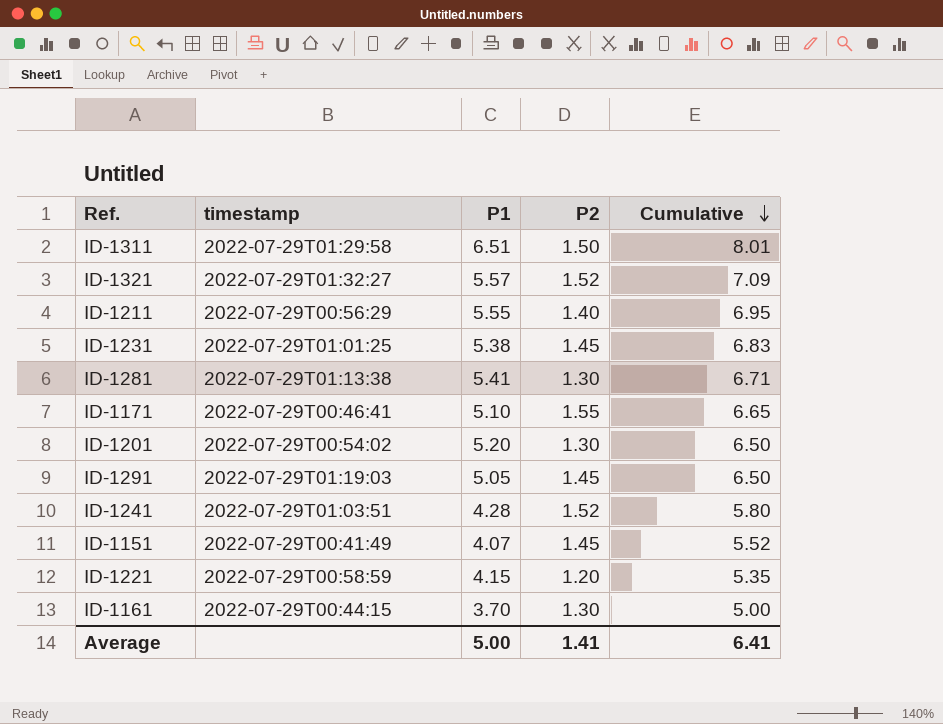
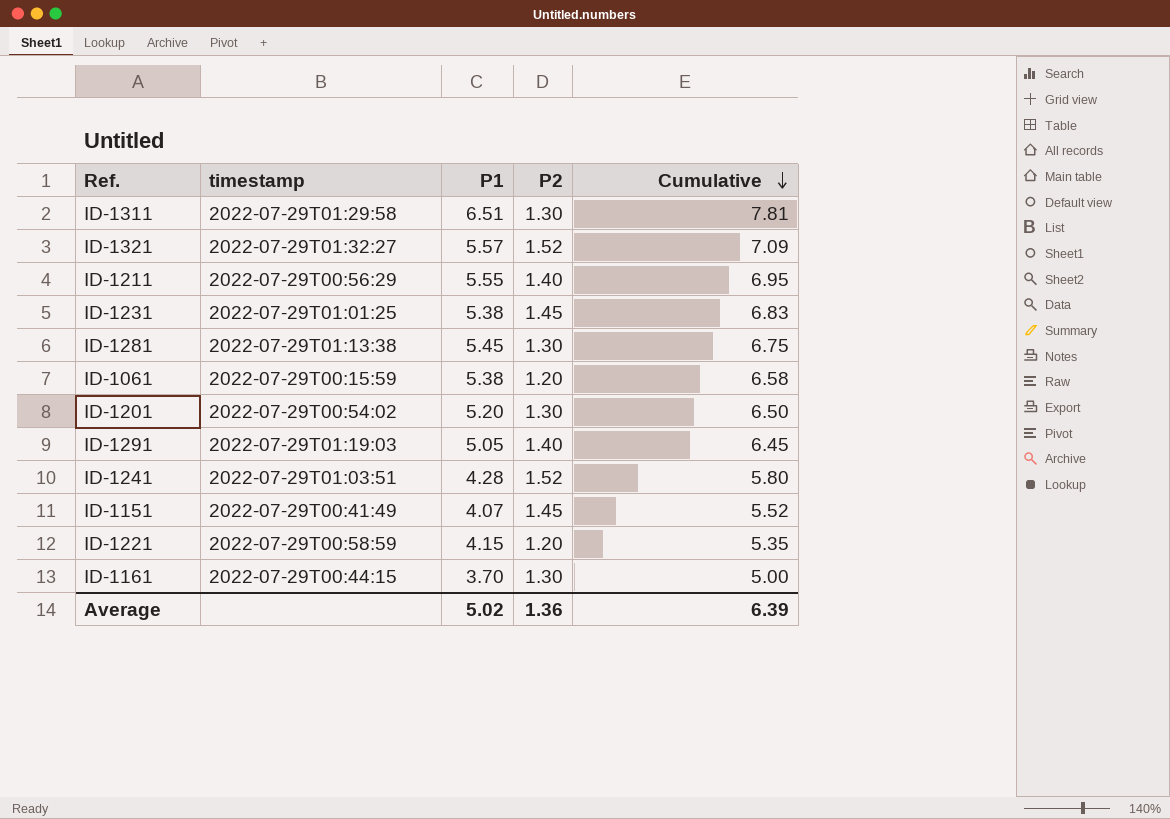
row ID-1171: 2022-07-29T00:46:41 | 5.10 | 1.55 | 6.65 -> none
ID-1311 | P2: 1.50 -> 1.30
ID-1311 | Cumulative: 8.01 -> 7.81
ID-1281 | P1: 5.41 -> 5.45
ID-1281 | Cumulative: 6.71 -> 6.75
row ID-1061: none -> 2022-07-29T00:15:59 | 5.38 | 1.20 | 6.58
ID-1291 | P2: 1.45 -> 1.40
ID-1291 | Cumulative: 6.50 -> 6.45
Average | P1: 5.00 -> 5.02
Average | P2: 1.41 -> 1.36
Average | Cumulative: 6.41 -> 6.39

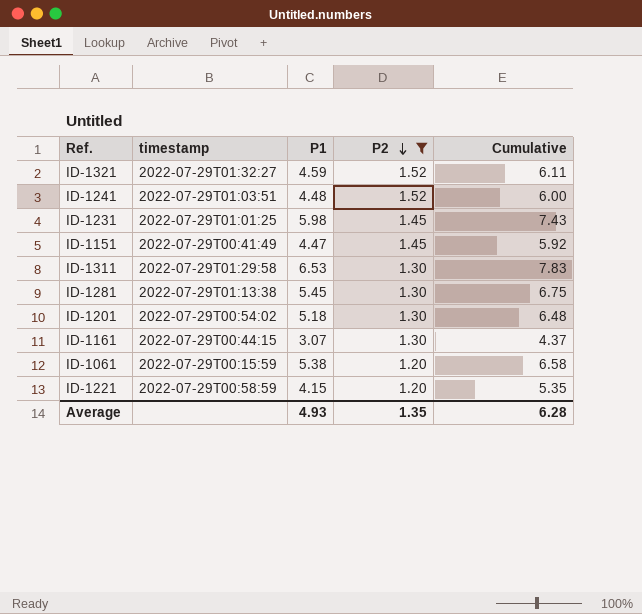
filter: none -> P2 != 1.40
row order: Cumulative descending -> P2 descending
ID-1321 | P1: 5.57 -> 4.59
ID-1321 | Cumulative: 7.09 -> 6.11
ID-1241 | P1: 4.28 -> 4.48
ID-1241 | Cumulative: 5.80 -> 6.00
ID-1231 | P1: 5.38 -> 5.98
ID-1231 | Cumulative: 6.83 -> 7.43
ID-1151 | P1: 4.07 -> 4.47
ID-1151 | Cumulative: 5.52 -> 5.92
ID-1311 | P1: 6.51 -> 6.53
ID-1311 | Cumulative: 7.81 -> 7.83
ID-1201 | P1: 5.20 -> 5.18
ID-1201 | Cumulative: 6.50 -> 6.48
ID-1161 | P1: 3.70 -> 3.07
ID-1161 | Cumulative: 5.00 -> 4.37
Average | P1: 5.02 -> 4.93
Average | P2: 1.36 -> 1.35
Average | Cumulative: 6.39 -> 6.28

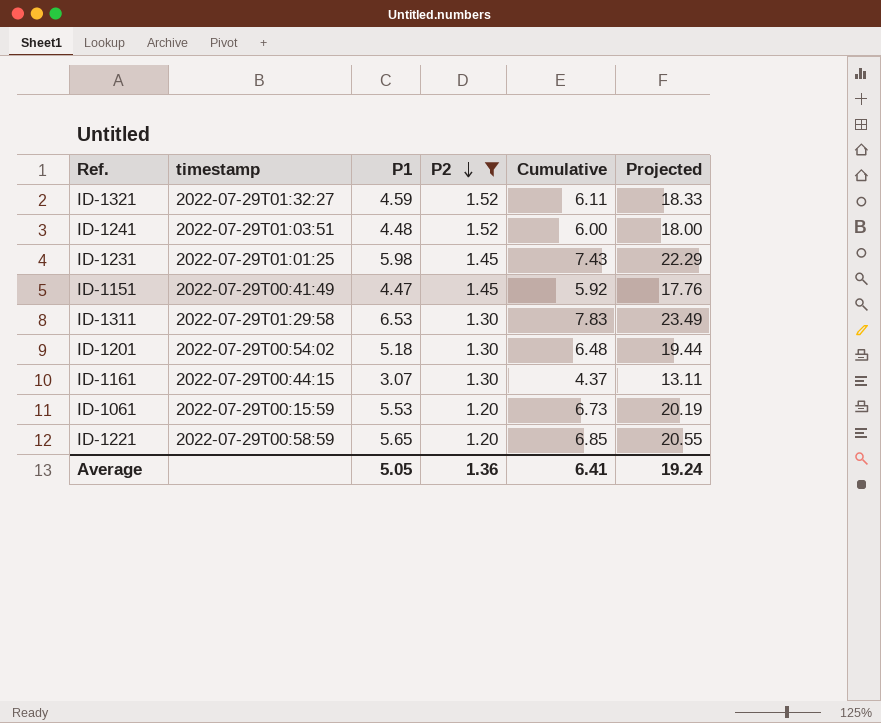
column Projected | formula: none -> [Cumulative] * 3
row ID-1281: 2022-07-29T01:13:38 | 5.45 | 1.30 | 6.75 -> none
ID-1061 | P1: 5.38 -> 5.53
ID-1061 | Cumulative: 6.58 -> 6.73
ID-1221 | P1: 4.15 -> 5.65
ID-1221 | Cumulative: 5.35 -> 6.85
Average | P1: 4.93 -> 5.05
Average | P2: 1.35 -> 1.36
Average | Cumulative: 6.28 -> 6.41

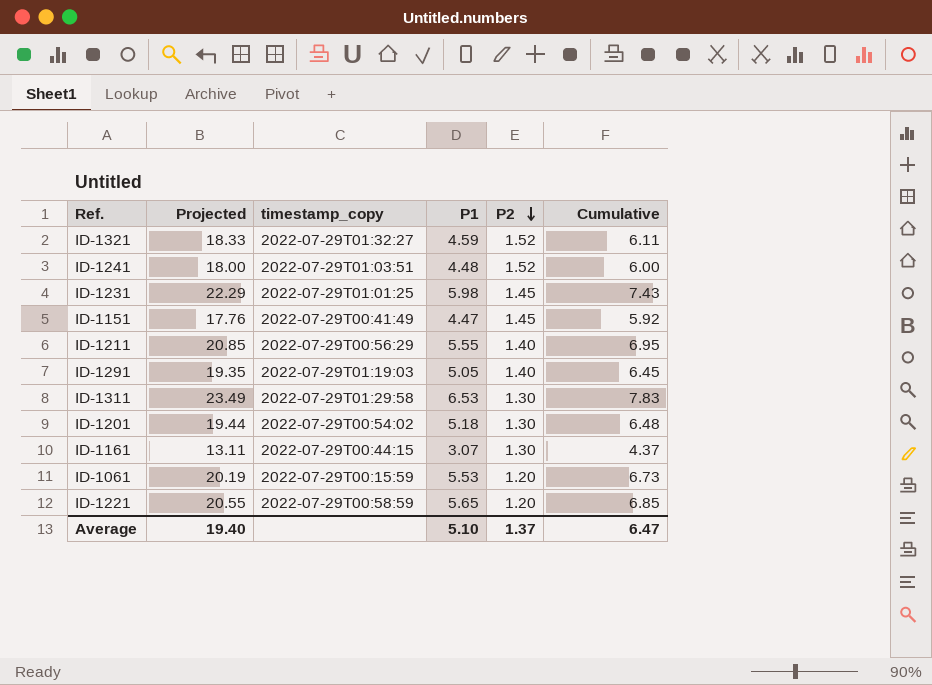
filter: P2 != 1.40 -> none
column Projected | position: 6 -> 2
column name: timestamp -> timestamp_copy
Average | Projected: 19.24 -> 19.40
Average | P1: 5.05 -> 5.10
Average | P2: 1.36 -> 1.37
Average | Cumulative: 6.41 -> 6.47

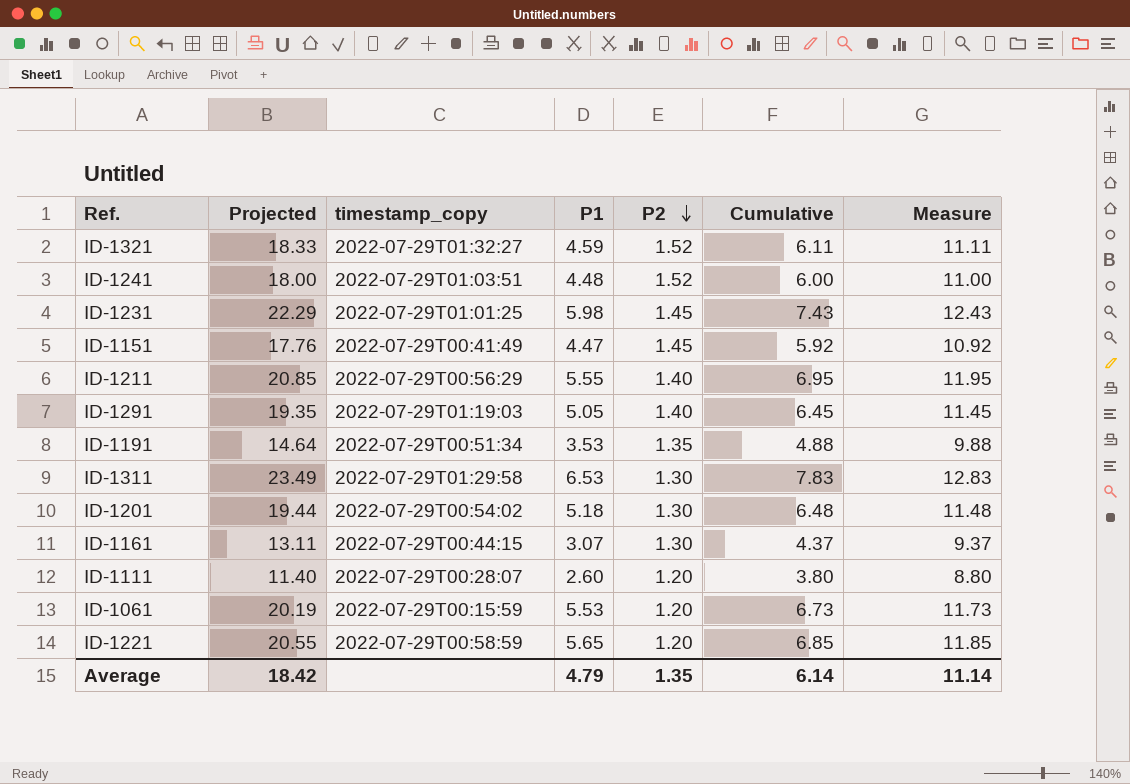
column Measure | formula: none -> [Cumulative] + 5
row ID-1191: none -> 14.64 | 2022-07-29T00:51:34 | 3.53 | 1.35 | 4.88 | 9.88
row ID-1111: none -> 11.40 | 2022-07-29T00:28:07 | 2.60 | 1.20 | 3.80 | 8.80
Average | Projected: 19.40 -> 18.42
Average | P1: 5.10 -> 4.79
Average | P2: 1.37 -> 1.35
Average | Cumulative: 6.47 -> 6.14

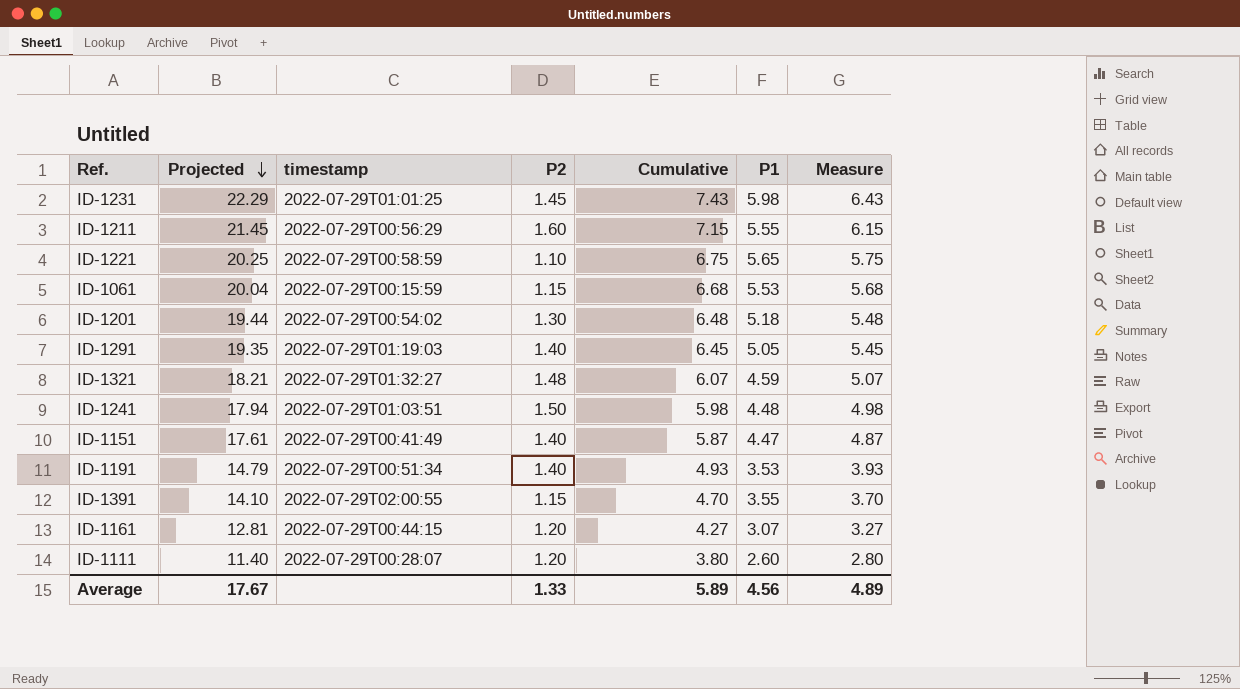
row order: P2 descending -> Projected descending
column name: timestamp_copy -> timestamp
column P1 | position: 4 -> 6
column Measure | formula: [Cumulative] + 5 -> [Cumulative] - 1
row ID-1311: 23.49 | 2022-07-29T01:29:58 | 6.53 | 1.30 | 7.83 | 12.83 -> none
ID-1211 | Projected: 20.85 -> 21.45
ID-1211 | P2: 1.40 -> 1.60
ID-1211 | Cumulative: 6.95 -> 7.15
ID-1221 | Projected: 20.55 -> 20.25
ID-1221 | P2: 1.20 -> 1.10
ID-1221 | Cumulative: 6.85 -> 6.75
ID-1061 | Projected: 20.19 -> 20.04
ID-1061 | P2: 1.20 -> 1.15
ID-1061 | Cumulative: 6.73 -> 6.68
ID-1321 | Projected: 18.33 -> 18.21
ID-1321 | P2: 1.52 -> 1.48
ID-1321 | Cumulative: 6.11 -> 6.07
ID-1241 | Projected: 18.00 -> 17.94
ID-1241 | P2: 1.52 -> 1.50
ID-1241 | Cumulative: 6.00 -> 5.98
ID-1151 | Projected: 17.76 -> 17.61
ID-1151 | P2: 1.45 -> 1.40
ID-1151 | Cumulative: 5.92 -> 5.87
ID-1191 | Projected: 14.64 -> 14.79
ID-1191 | P2: 1.35 -> 1.40
ID-1191 | Cumulative: 4.88 -> 4.93
row ID-1391: none -> 14.10 | 2022-07-29T02:00:55 | 1.15 | 4.70 | 3.55 | 3.70
ID-1161 | Projected: 13.11 -> 12.81
ID-1161 | P2: 1.30 -> 1.20
ID-1161 | Cumulative: 4.37 -> 4.27
Average | Projected: 18.42 -> 17.67
Average | P2: 1.35 -> 1.33
Average | Cumulative: 6.14 -> 5.89
Average | P1: 4.79 -> 4.56
Average | Measure: 11.14 -> 4.89

